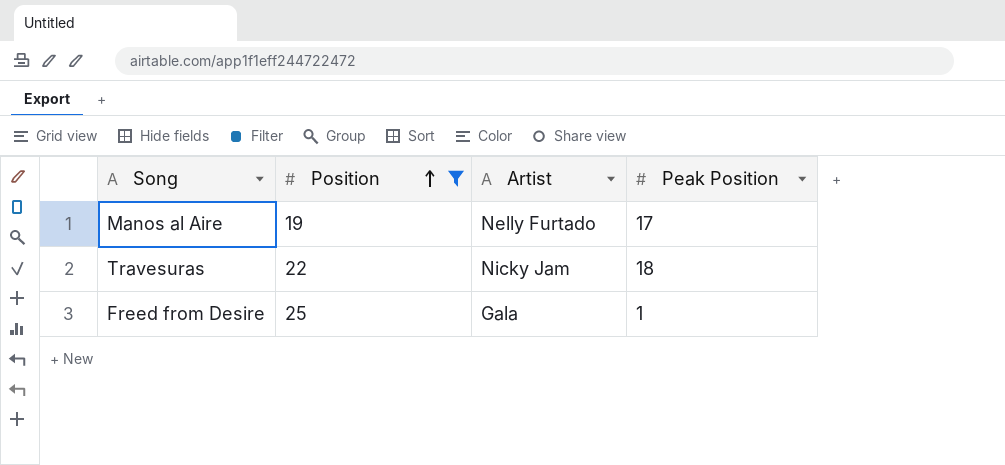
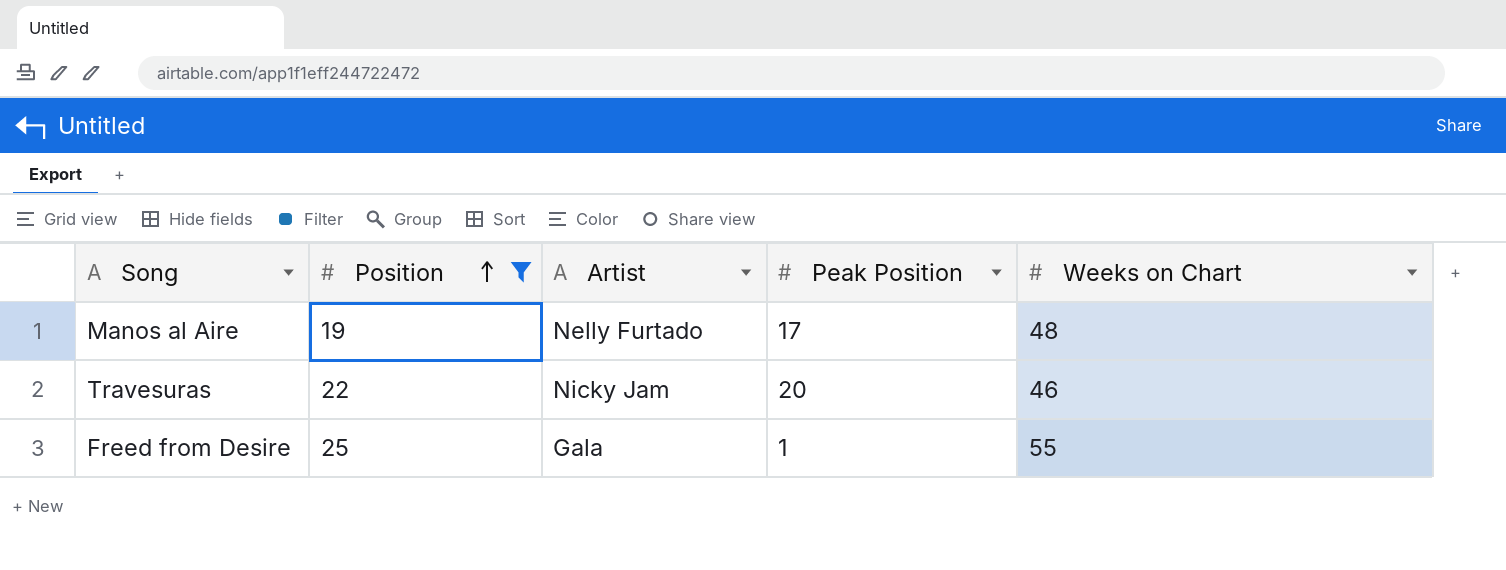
column Weeks on Chart | position: none -> 5
Travesuras | Peak Position: 18 -> 20

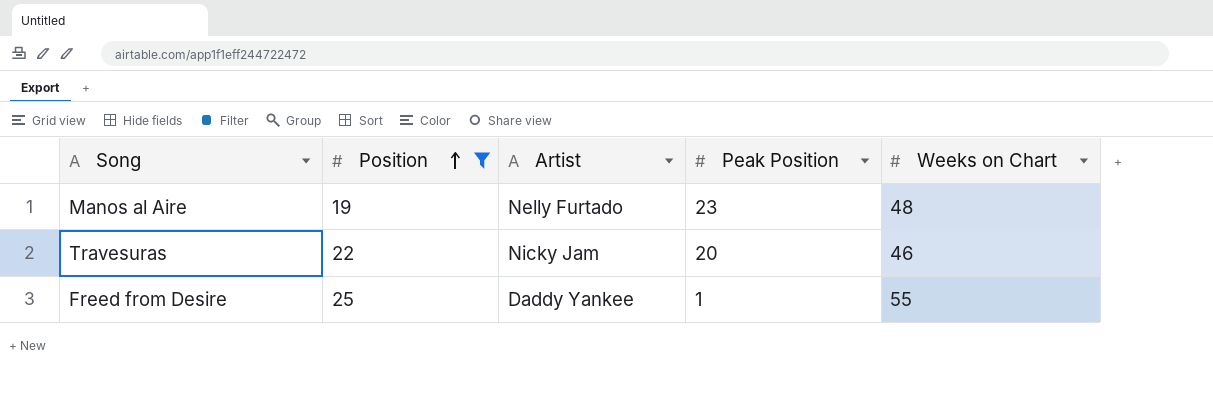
Manos al Aire | Peak Position: 17 -> 23
Freed from Desire | Artist: Gala -> Daddy Yankee

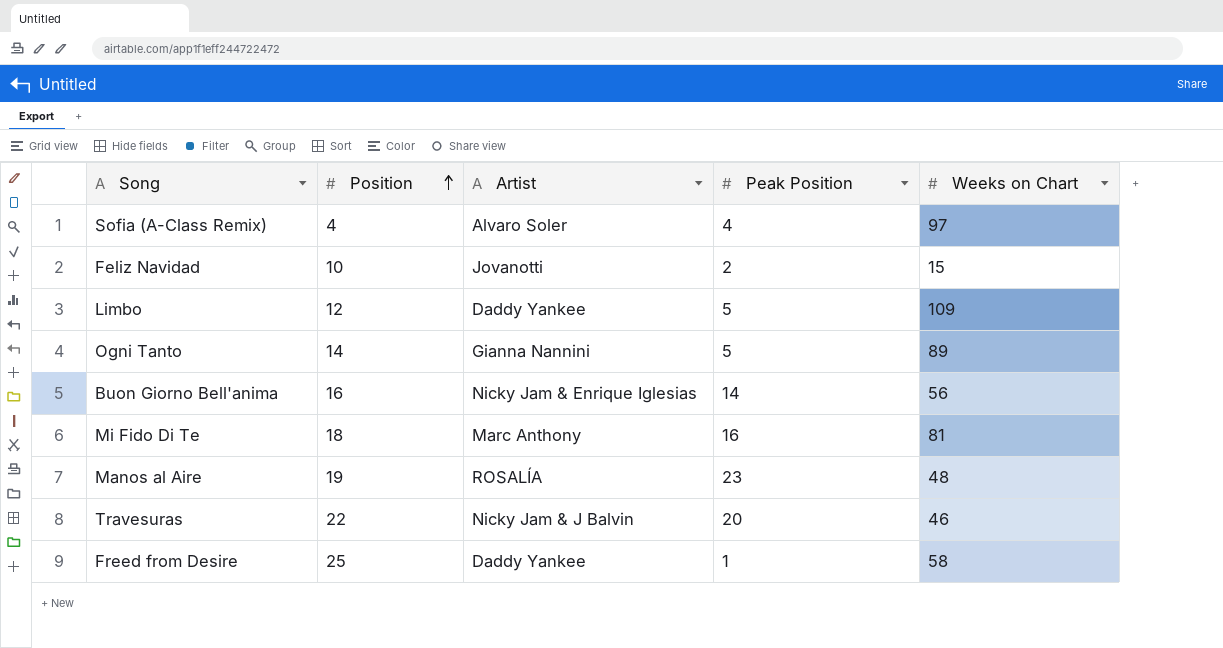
filter: Position >= 19 -> none
Manos al Aire | Artist: Nelly Furtado -> ROSALÍA
Travesuras | Artist: Nicky Jam -> Nicky Jam & J Balvin
Freed from Desire | Weeks on Chart: 55 -> 58

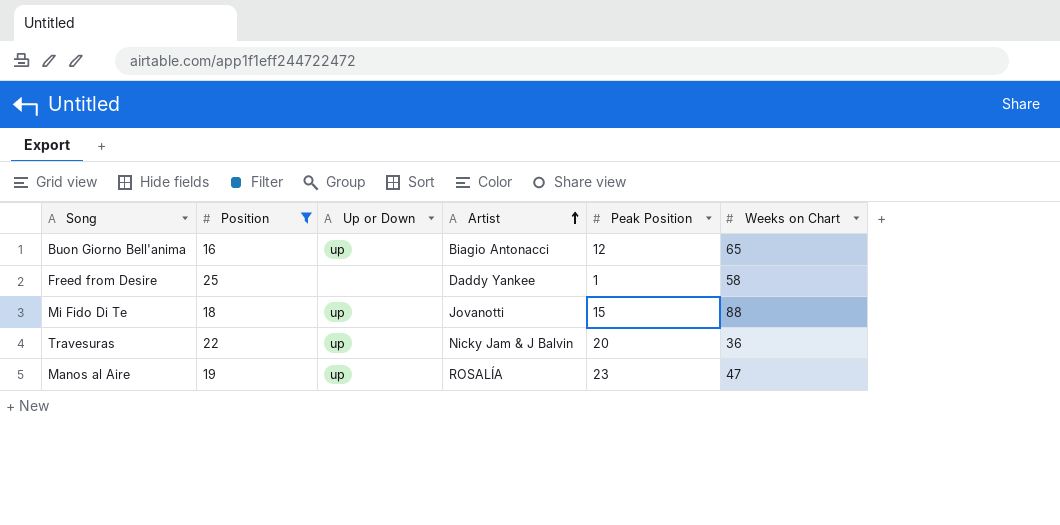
filter: none -> Position >= 16
row order: Position ascending -> Artist ascending
column Up or Down | position: none -> 3
Buon Giorno Bell'anima | Artist: Nicky Jam & Enrique Iglesias -> Biagio Antonacci
Buon Giorno Bell'anima | Peak Position: 14 -> 12
Buon Giorno Bell'anima | Weeks on Chart: 56 -> 65
Mi Fido Di Te | Artist: Marc Anthony -> Jovanotti
Mi Fido Di Te | Peak Position: 16 -> 15
Mi Fido Di Te | Weeks on Chart: 81 -> 88
Travesuras | Weeks on Chart: 46 -> 36
Manos al Aire | Weeks on Chart: 48 -> 47

